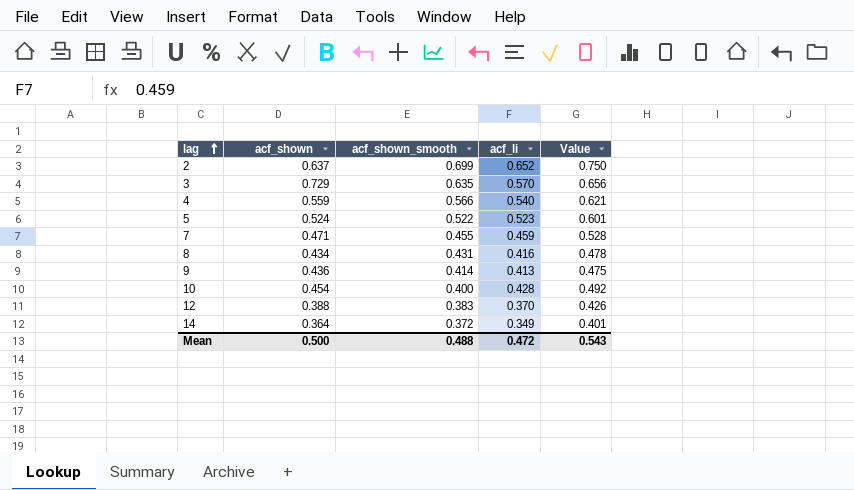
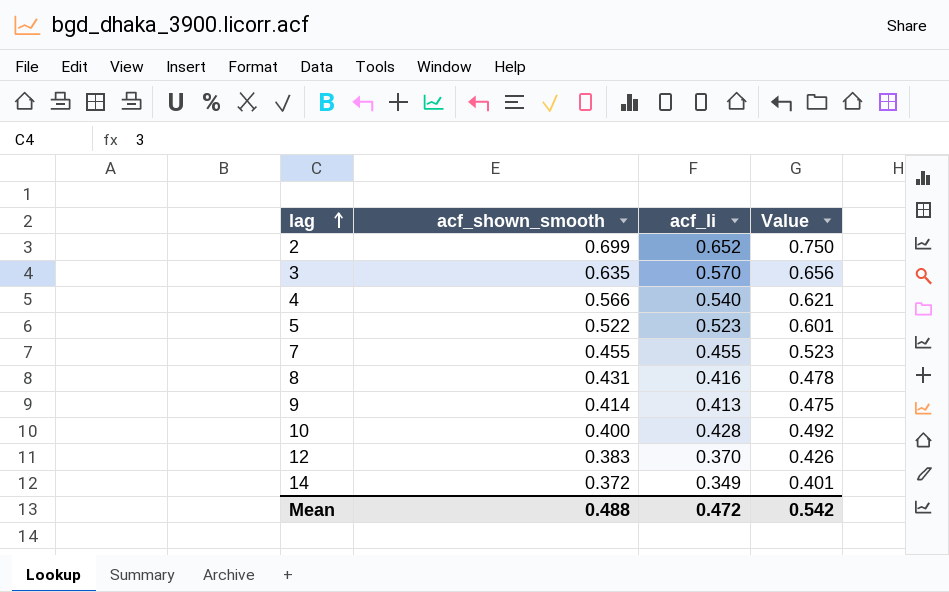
column acf_shown | position: 2 -> none
7 | acf_li: 0.459 -> 0.455
7 | Value: 0.528 -> 0.523
Mean | Value: 0.543 -> 0.542

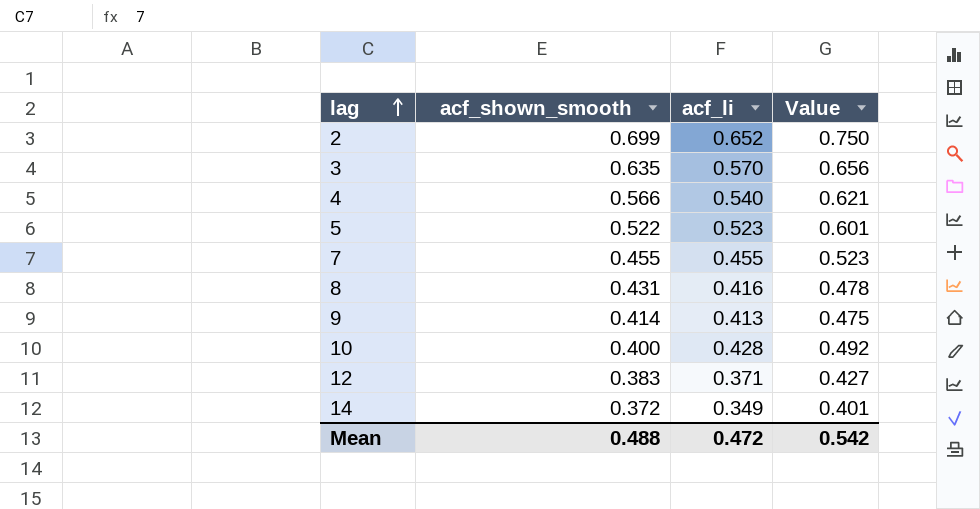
12 | acf_li: 0.370 -> 0.371
12 | Value: 0.426 -> 0.427

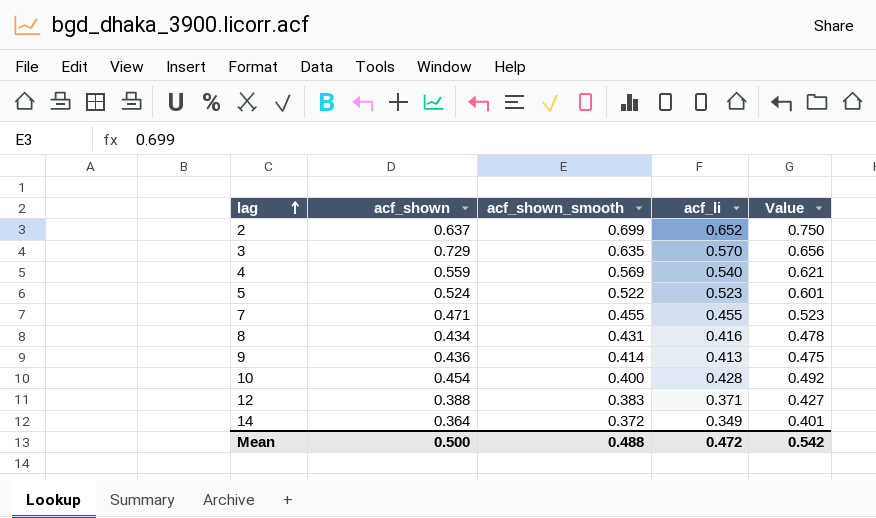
column acf_shown | position: none -> 2
4 | acf_shown_smooth: 0.566 -> 0.569

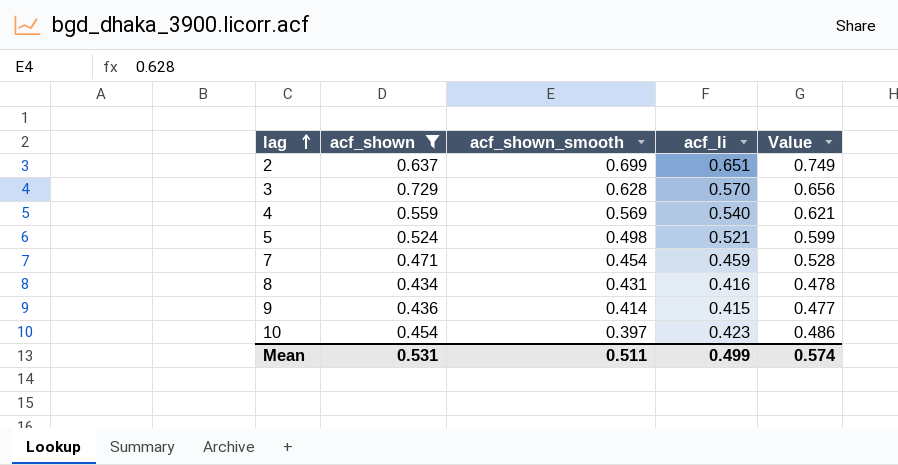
filter: none -> acf_shown >= 0.434
2 | acf_li: 0.652 -> 0.651
2 | Value: 0.750 -> 0.749
3 | acf_shown_smooth: 0.635 -> 0.628
5 | acf_shown_smooth: 0.522 -> 0.498
5 | acf_li: 0.523 -> 0.521
5 | Value: 0.601 -> 0.599
7 | acf_shown_smooth: 0.455 -> 0.454
7 | acf_li: 0.455 -> 0.459
7 | Value: 0.523 -> 0.528
9 | acf_li: 0.413 -> 0.415
9 | Value: 0.475 -> 0.477
10 | acf_shown_smooth: 0.400 -> 0.397
10 | acf_li: 0.428 -> 0.423
10 | Value: 0.492 -> 0.486
Mean | acf_shown: 0.500 -> 0.531
Mean | acf_shown_smooth: 0.488 -> 0.511
Mean | acf_li: 0.472 -> 0.499
Mean | Value: 0.542 -> 0.574

